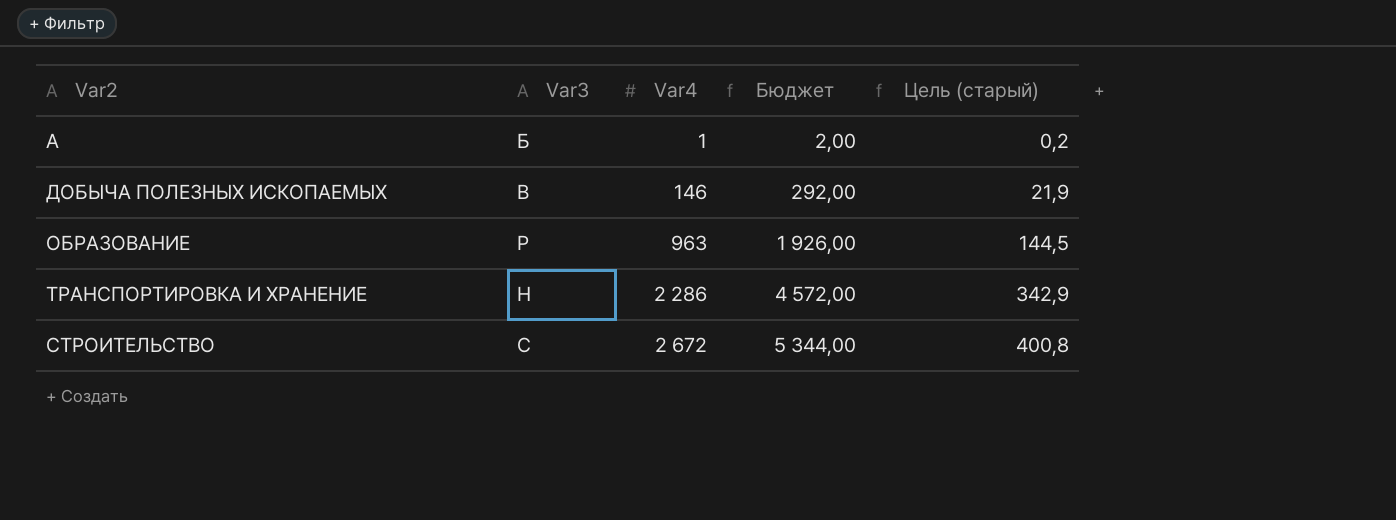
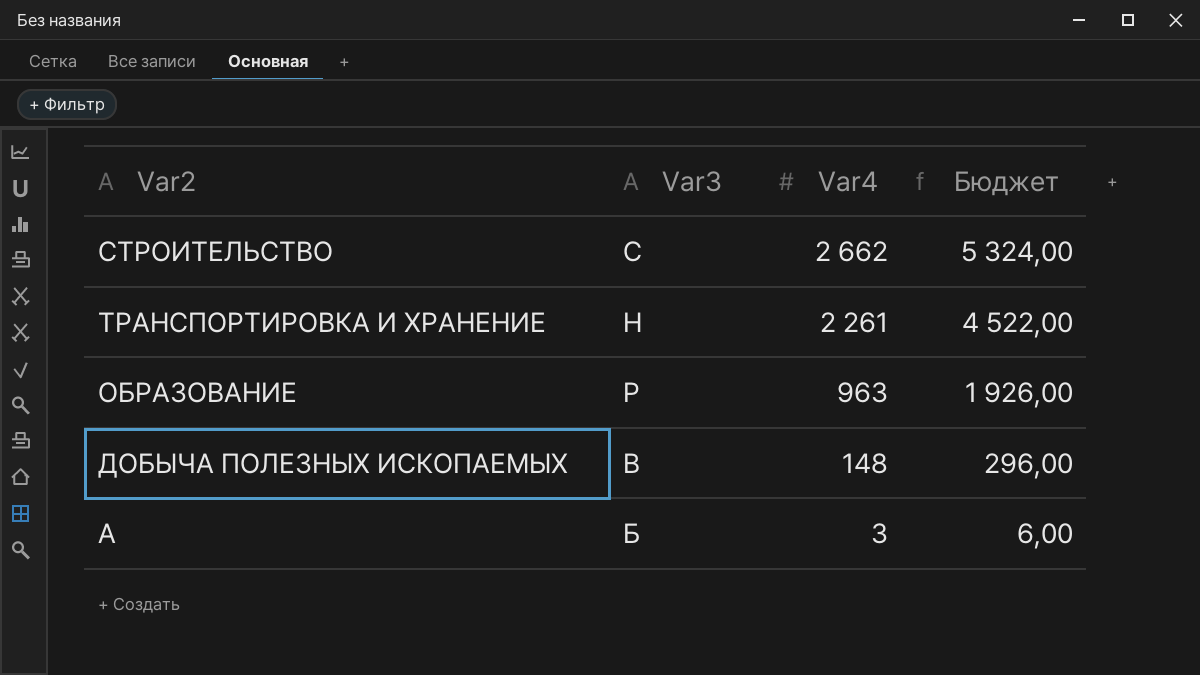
row order: Var4 ascending -> Var4 descending
column Цель (старый) | formula: [Var4] * 0,15 -> none
СТРОИТЕЛЬСТВО | Var4: 2 672 -> 2 662
СТРОИТЕЛЬСТВО | Бюджет: 5 344,00 -> 5 324,00
ТРАНСПОРТИРОВКА И ХРАНЕНИЕ | Var4: 2 286 -> 2 261
ТРАНСПОРТИРОВКА И ХРАНЕНИЕ | Бюджет: 4 572,00 -> 4 522,00
ДОБЫЧА ПОЛЕЗНЫХ ИСКОПАЕМЫХ | Var4: 146 -> 148
ДОБЫЧА ПОЛЕЗНЫХ ИСКОПАЕМЫХ | Бюджет: 292,00 -> 296,00
А | Var4: 1 -> 3
А | Бюджет: 2,00 -> 6,00

